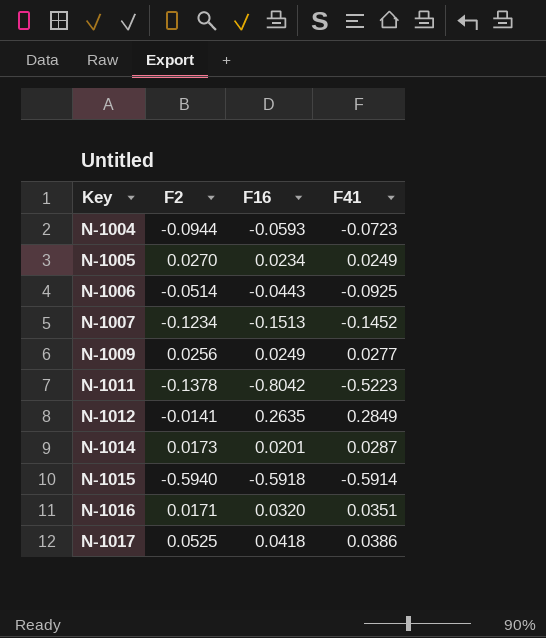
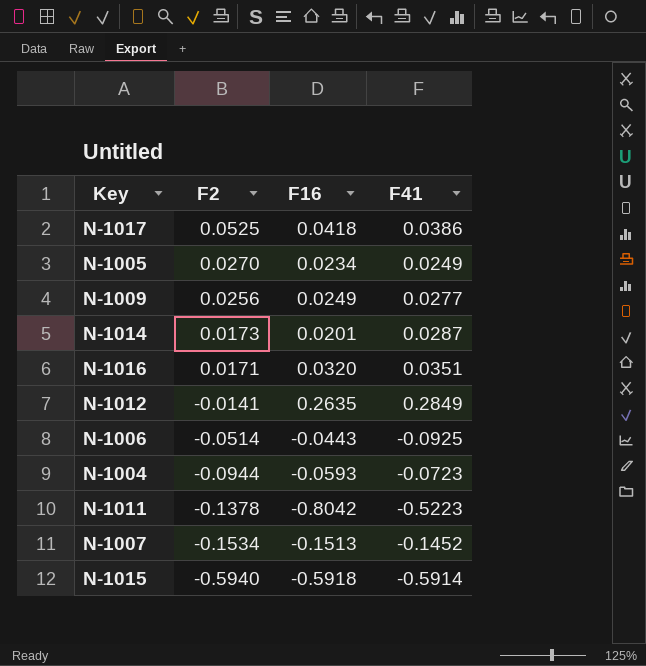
row order: Key ascending -> F2 descending
N-1007 | F2: -0.1234 -> -0.1534

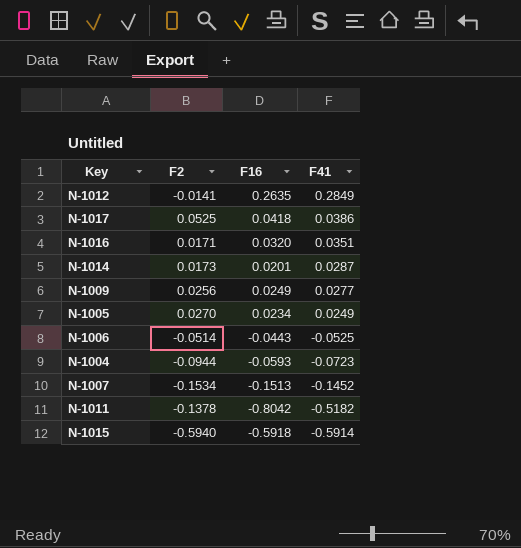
row order: F2 descending -> F41 descending
N-1006 | F41: -0.0925 -> -0.0525
N-1011 | F41: -0.5223 -> -0.5182

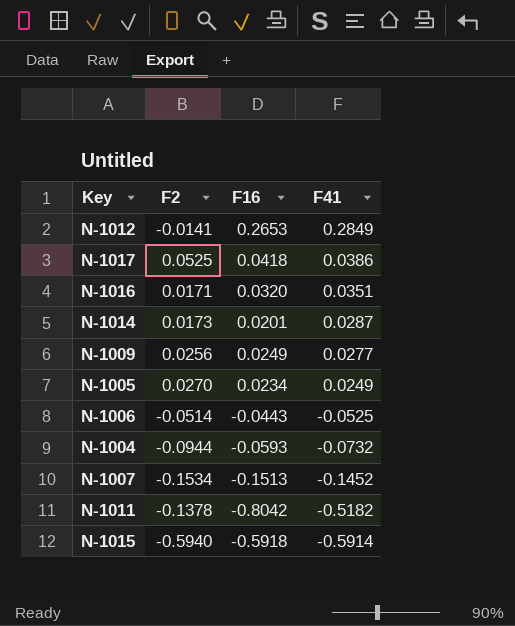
N-1012 | F16: 0.2635 -> 0.2653
N-1004 | F41: -0.0723 -> -0.0732

